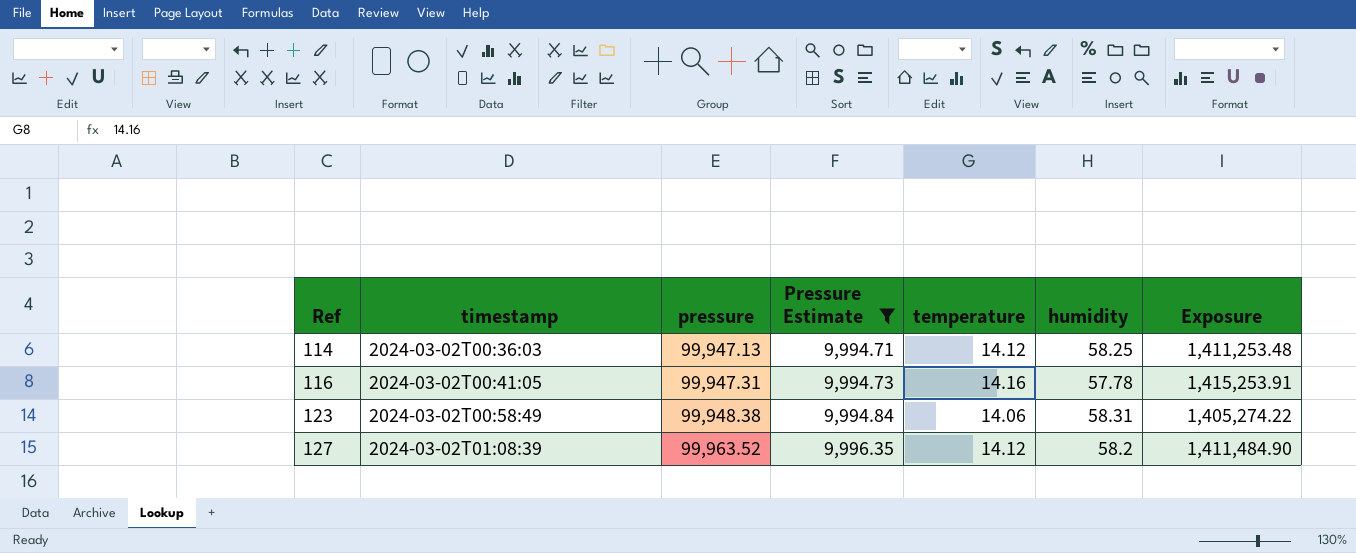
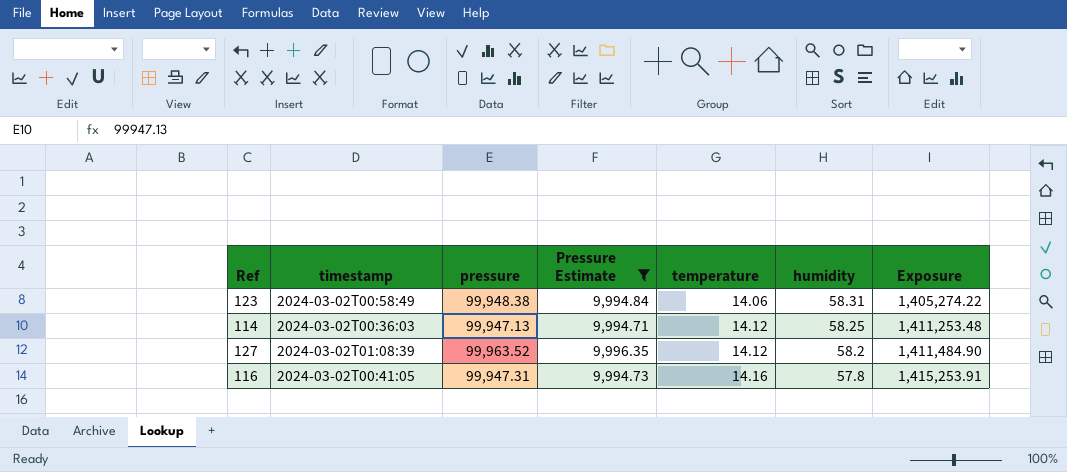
row order: Ref ascending -> temperature ascending
116 | humidity: 57.78 -> 57.8

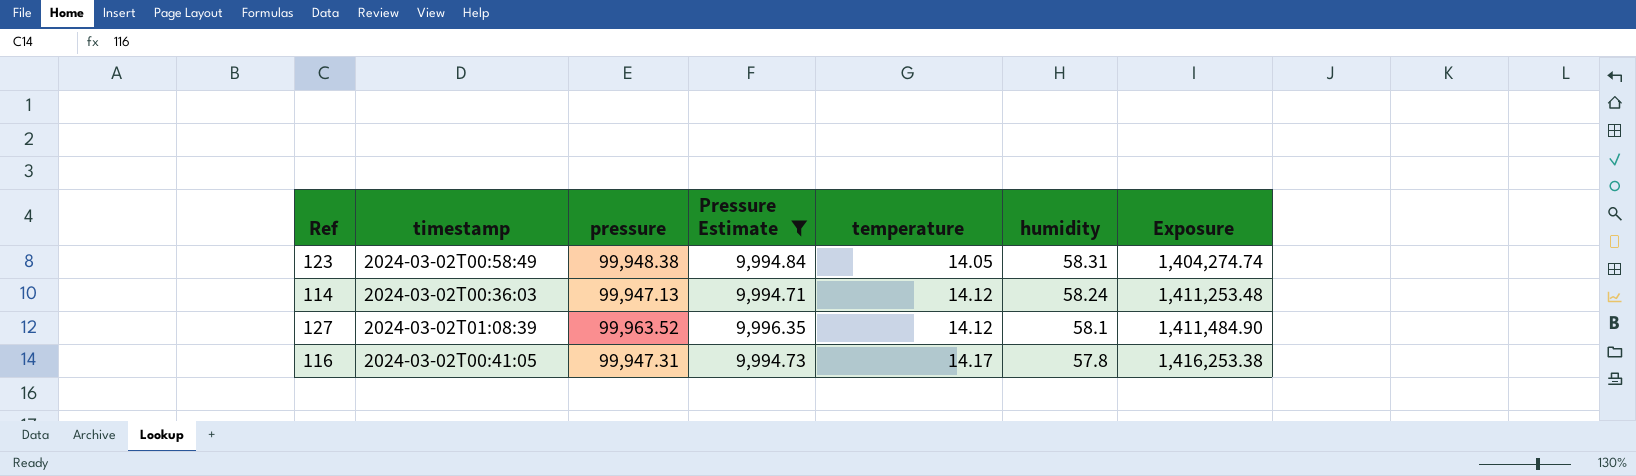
123 | temperature: 14.06 -> 14.05
123 | Exposure: 1,405,274.22 -> 1,404,274.74
114 | humidity: 58.25 -> 58.24
127 | humidity: 58.2 -> 58.1
116 | temperature: 14.16 -> 14.17
116 | Exposure: 1,415,253.91 -> 1,416,253.38

